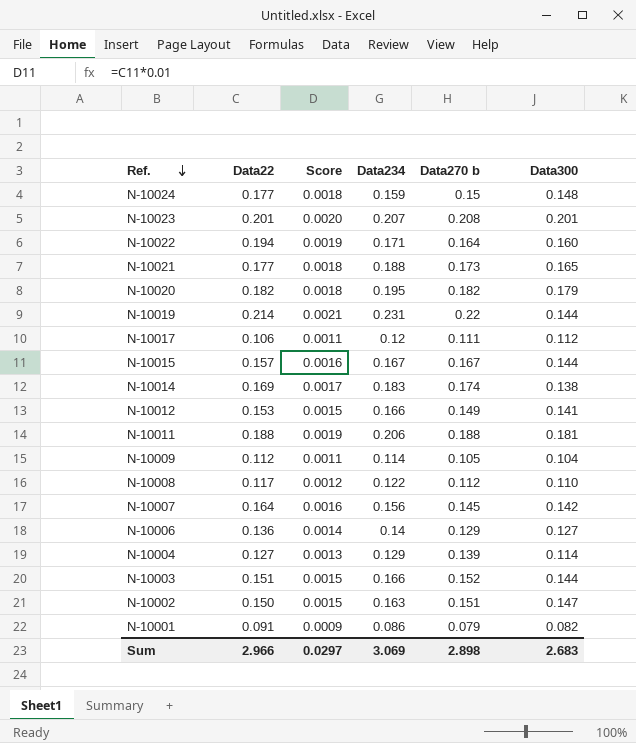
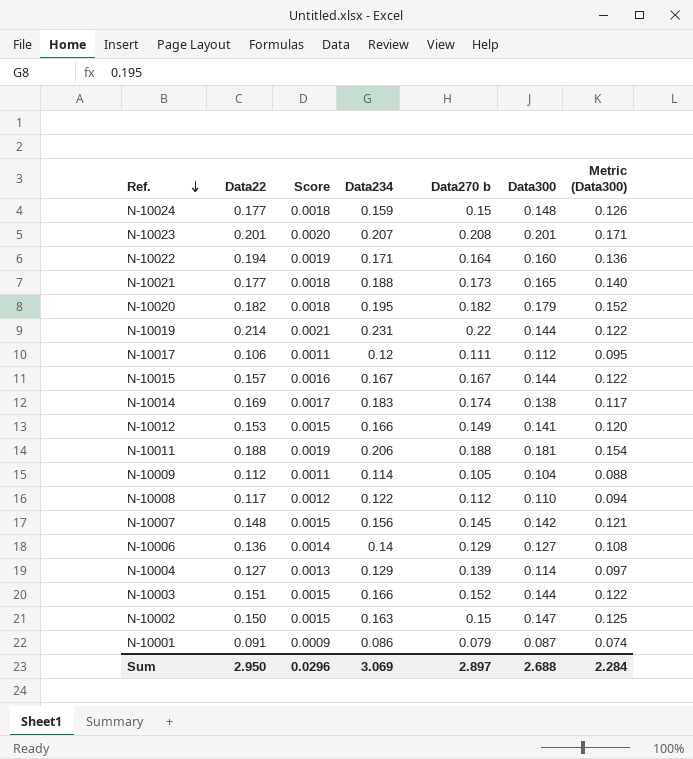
column Metric (Data300) | formula: none -> [Data300] * 0.85
N-10007 | Data22: 0.164 -> 0.148
N-10007 | Score: 0.0016 -> 0.0015
N-10002 | Data270 b: 0.151 -> 0.15
N-10001 | Data300: 0.082 -> 0.087
Sum | Data22: 2.966 -> 2.950
Sum | Score: 0.0297 -> 0.0296
Sum | Data270 b: 2.898 -> 2.897
Sum | Data300: 2.683 -> 2.688

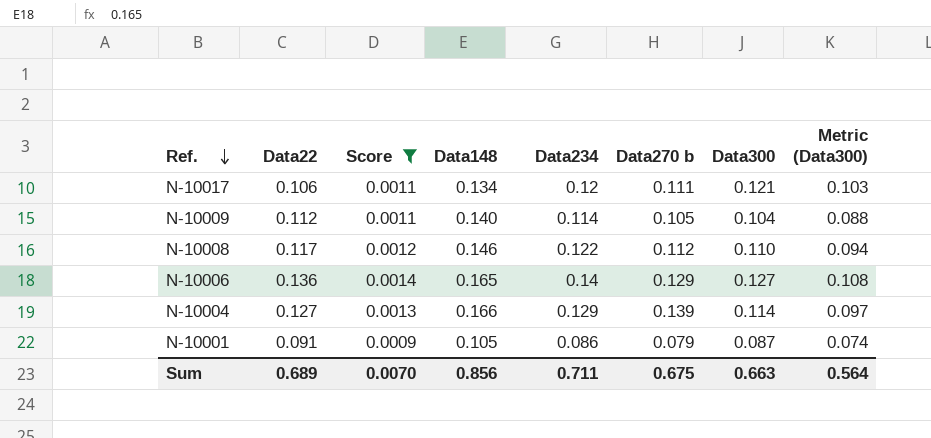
filter: none -> Score <= 0.0014
column Data148 | position: none -> 4
N-10017 | Data300: 0.112 -> 0.121
N-10017 | Metric (Data300): 0.095 -> 0.103
Sum | Data22: 2.950 -> 0.689
Sum | Score: 0.0296 -> 0.0070
Sum | Data234: 3.069 -> 0.711
Sum | Data270 b: 2.897 -> 0.675
Sum | Data300: 2.688 -> 0.663
Sum | Metric (Data300): 2.284 -> 0.564

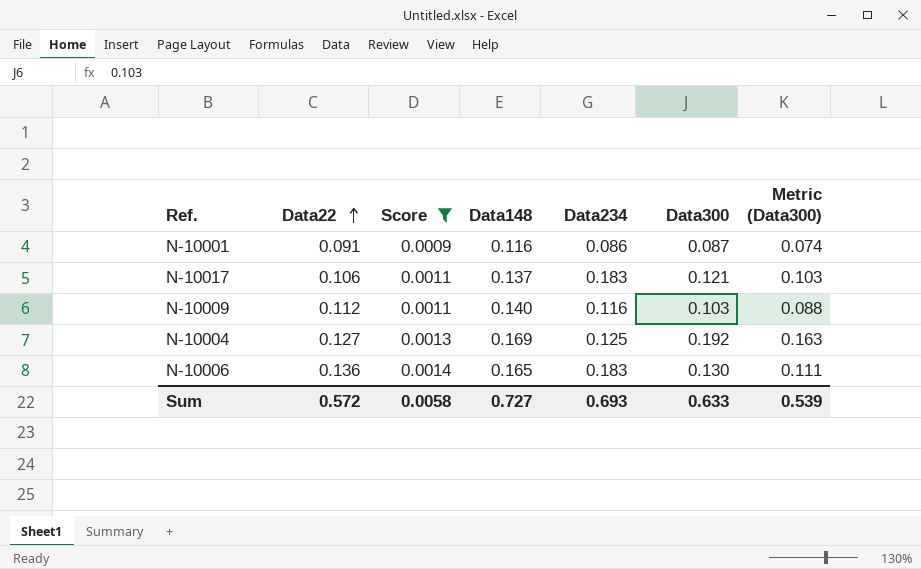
row order: Ref. descending -> Data22 ascending
column Data270 b | position: 6 -> none
row N-10008: 0.117 | 0.0012 | 0.146 | 0.122 | 0.112 | 0.110 | 0.094 -> none
N-10001 | Data148: 0.105 -> 0.116
N-10017 | Data148: 0.134 -> 0.137
N-10017 | Data234: 0.12 -> 0.183
N-10009 | Data234: 0.114 -> 0.116
N-10009 | Data300: 0.104 -> 0.103
N-10004 | Data148: 0.166 -> 0.169
N-10004 | Data234: 0.129 -> 0.125
N-10004 | Data300: 0.114 -> 0.192
N-10004 | Metric (Data300): 0.097 -> 0.163
N-10006 | Data234: 0.14 -> 0.183
N-10006 | Data300: 0.127 -> 0.130
N-10006 | Metric (Data300): 0.108 -> 0.111
Sum | Data22: 0.689 -> 0.572
Sum | Score: 0.0070 -> 0.0058
Sum | Data148: 0.856 -> 0.727
Sum | Data234: 0.711 -> 0.693
Sum | Data300: 0.663 -> 0.633
Sum | Metric (Data300): 0.564 -> 0.539

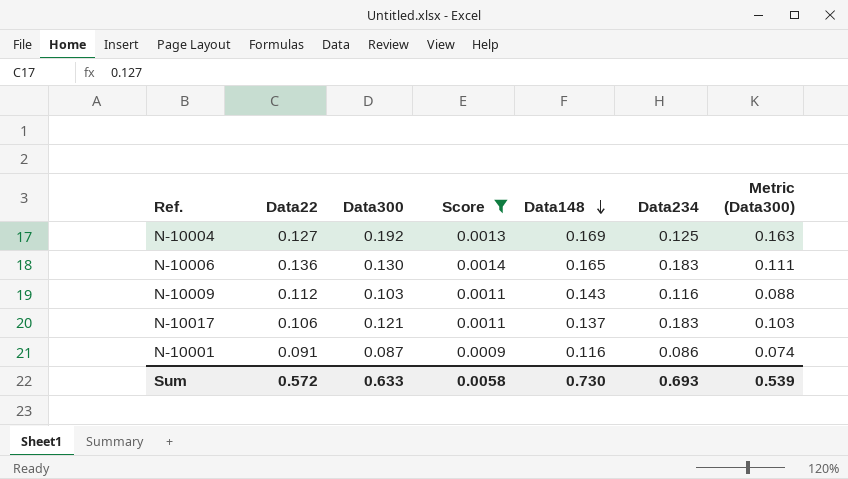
row order: Data22 ascending -> Data148 descending
column Data300 | position: 6 -> 3
N-10009 | Data148: 0.140 -> 0.143
Sum | Data148: 0.727 -> 0.730

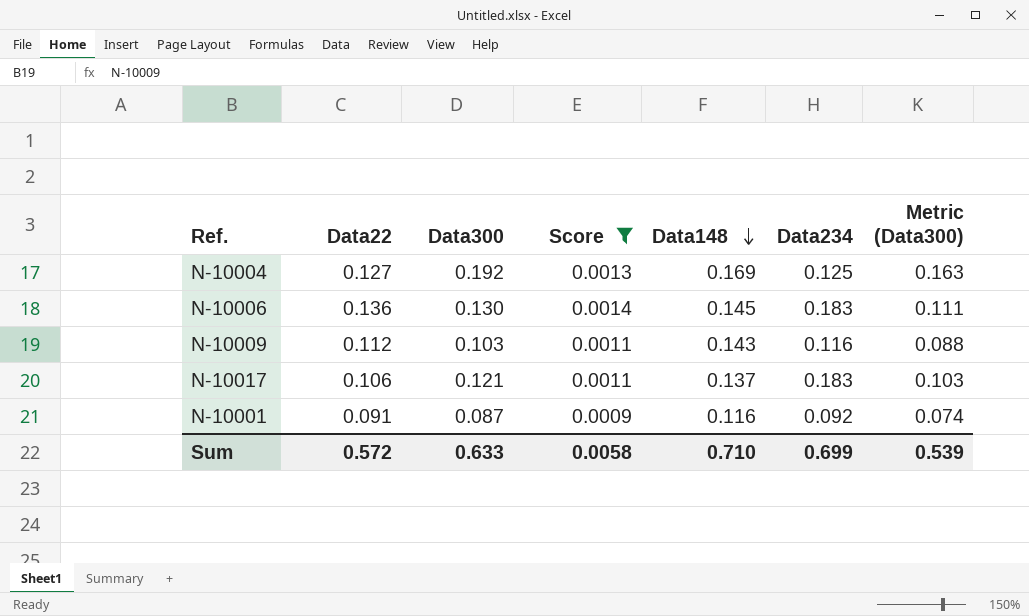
N-10006 | Data148: 0.165 -> 0.145
N-10001 | Data234: 0.086 -> 0.092
Sum | Data148: 0.730 -> 0.710
Sum | Data234: 0.693 -> 0.699

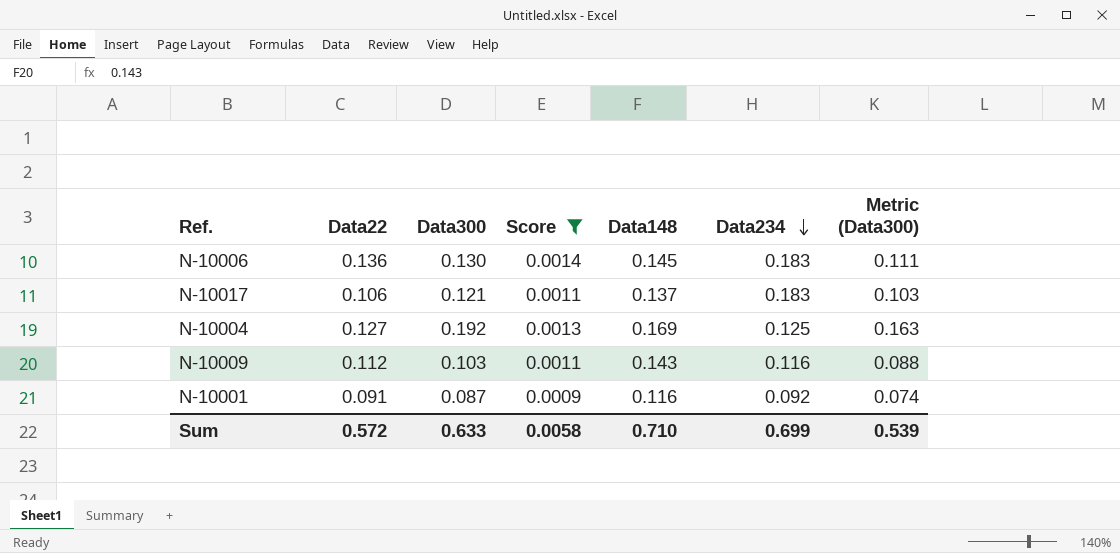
row order: Data148 descending -> Data234 descending

